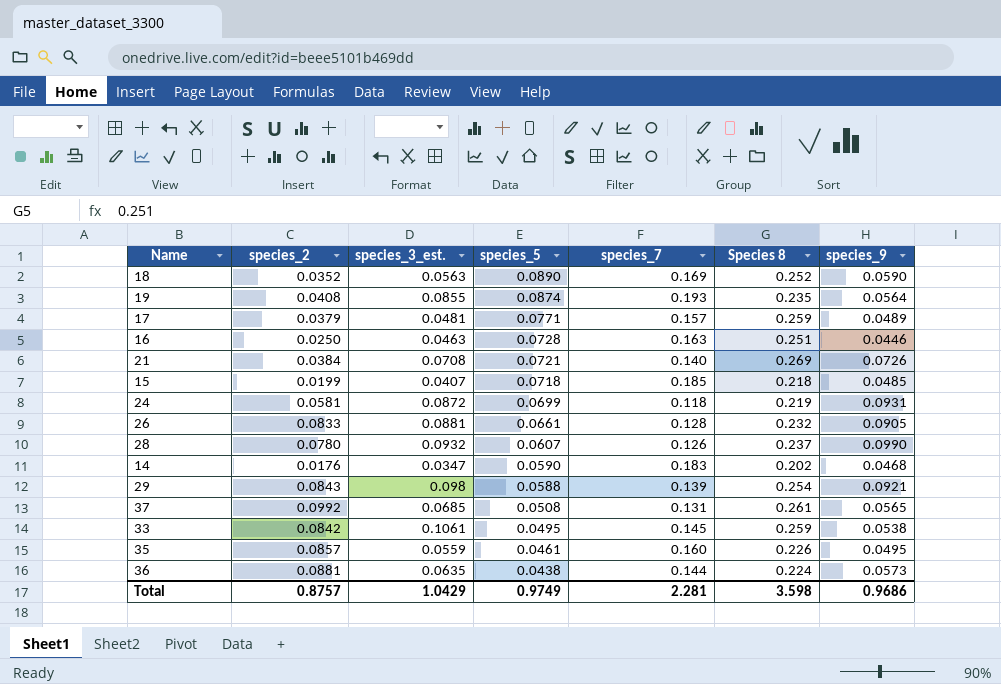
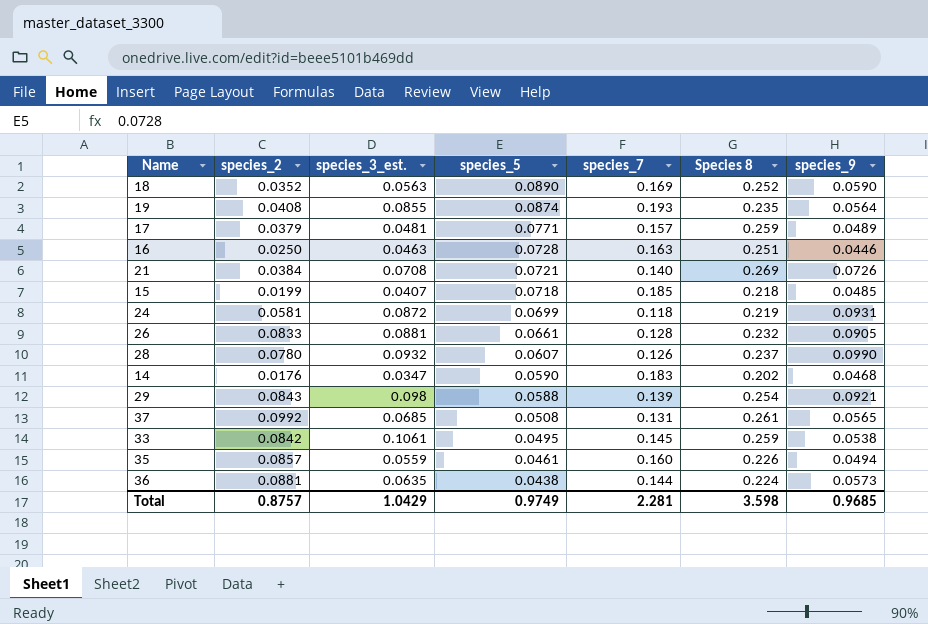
35 | species_9: 0.0495 -> 0.0494
Total | species_9: 0.9686 -> 0.9685

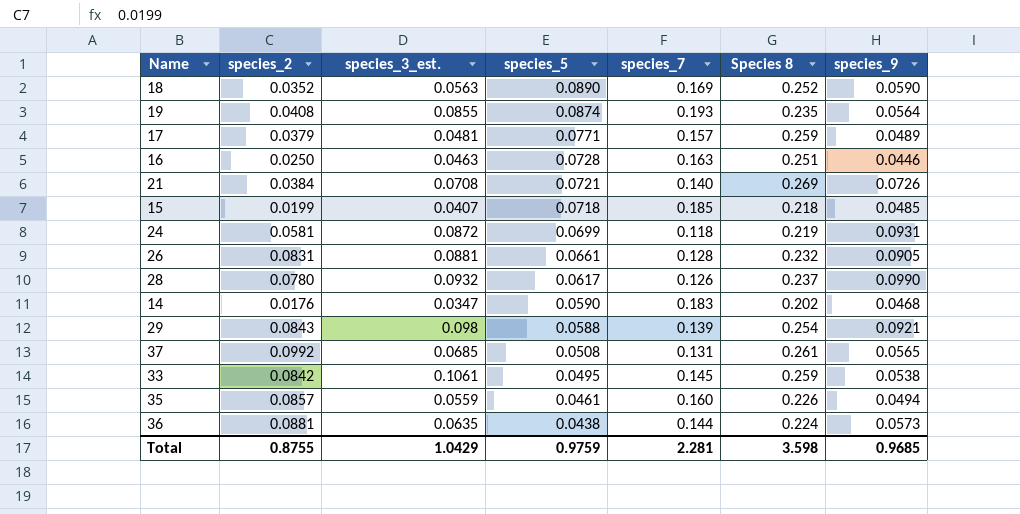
26 | species_2: 0.0833 -> 0.0831
28 | species_5: 0.0607 -> 0.0617
Total | species_2: 0.8757 -> 0.8755
Total | species_5: 0.9749 -> 0.9759

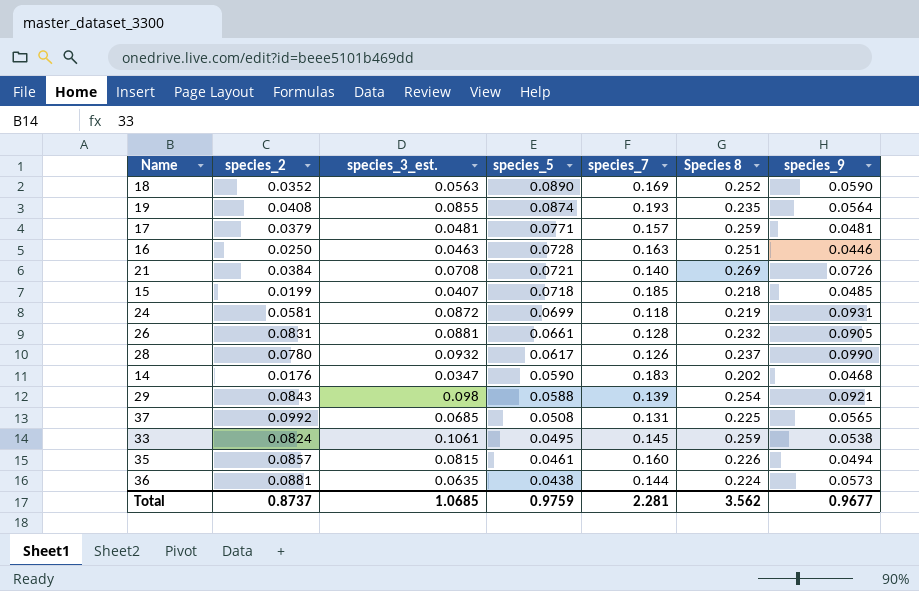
17 | species_9: 0.0489 -> 0.0481
37 | Species 8: 0.261 -> 0.225
33 | species_2: 0.0842 -> 0.0824
35 | species_3_est.: 0.0559 -> 0.0815
Total | species_2: 0.8755 -> 0.8737
Total | species_3_est.: 1.0429 -> 1.0685
Total | Species 8: 3.598 -> 3.562
Total | species_9: 0.9685 -> 0.9677

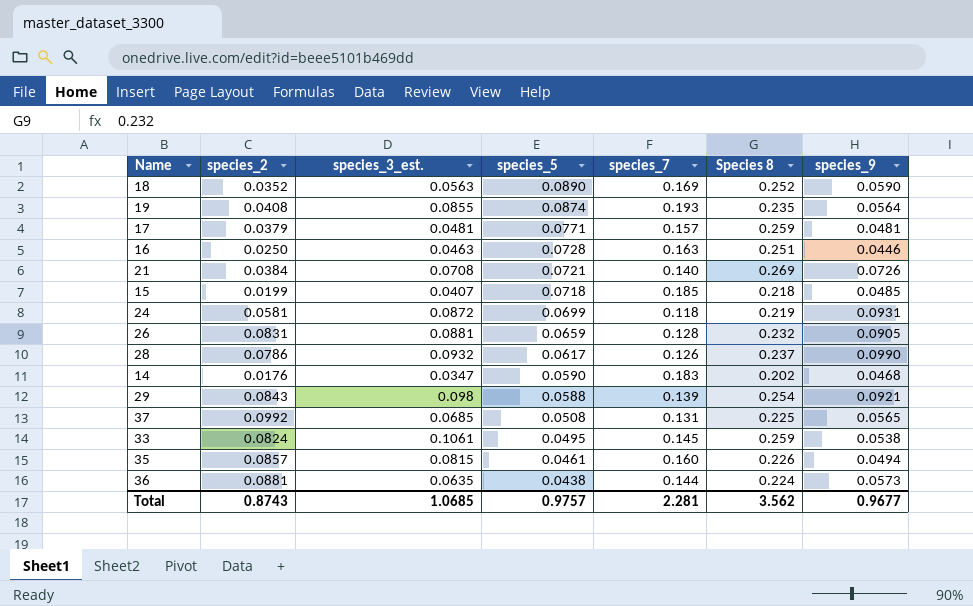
26 | species_5: 0.0661 -> 0.0659
28 | species_2: 0.0780 -> 0.0786
Total | species_2: 0.8737 -> 0.8743
Total | species_5: 0.9759 -> 0.9757

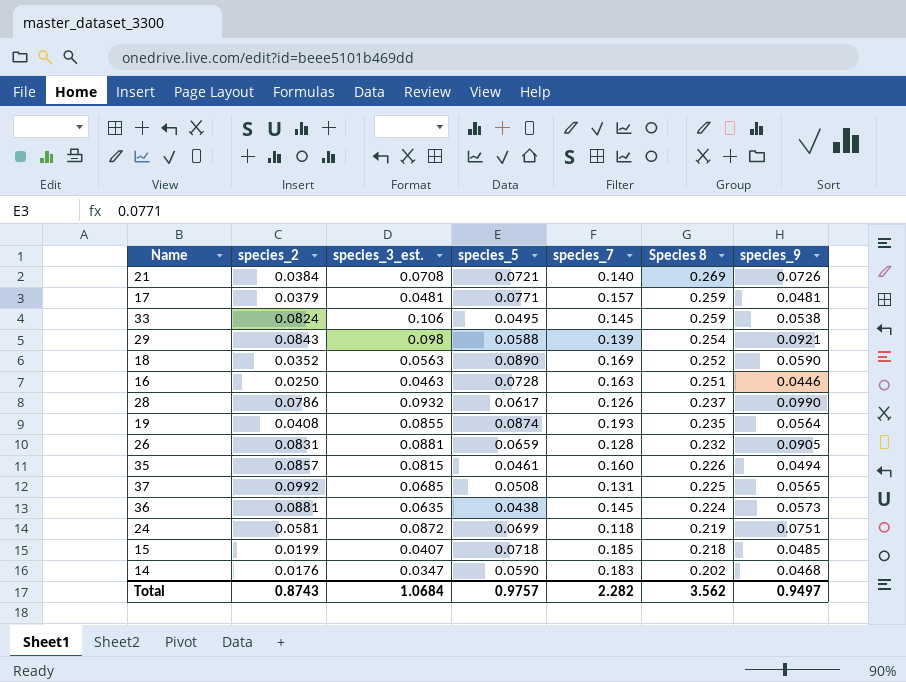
row order: species_5 descending -> Species 8 descending
33 | species_3_est.: 0.1061 -> 0.106
36 | species_7: 0.144 -> 0.145
24 | species_9: 0.0931 -> 0.0751
Total | species_3_est.: 1.0685 -> 1.0684
Total | species_7: 2.281 -> 2.282
Total | species_9: 0.9677 -> 0.9497

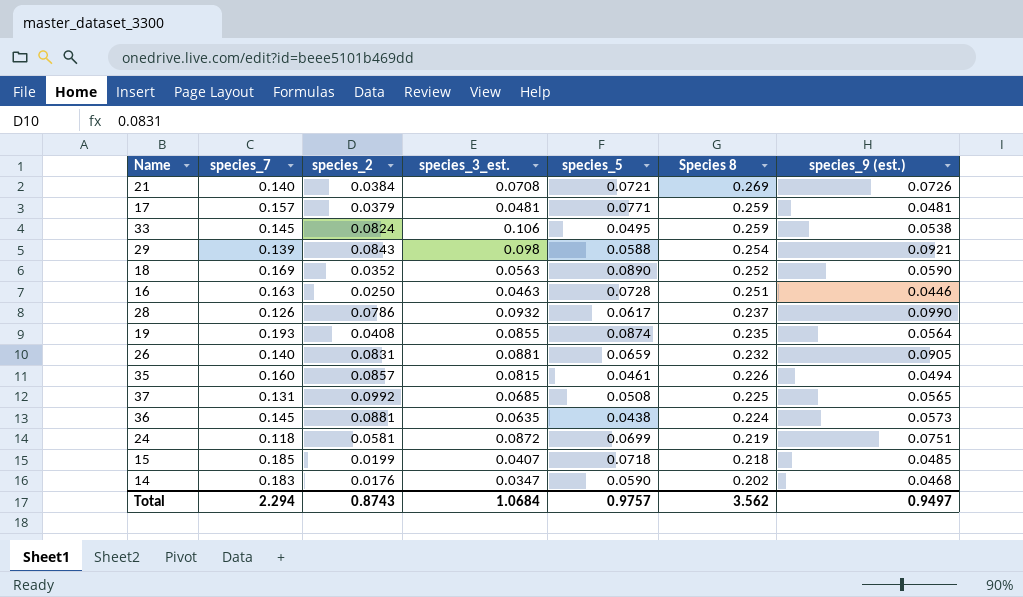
column species_7 | position: 5 -> 2
column name: species_9 -> species_9 (est.)
26 | species_7: 0.128 -> 0.140
Total | species_7: 2.282 -> 2.294

